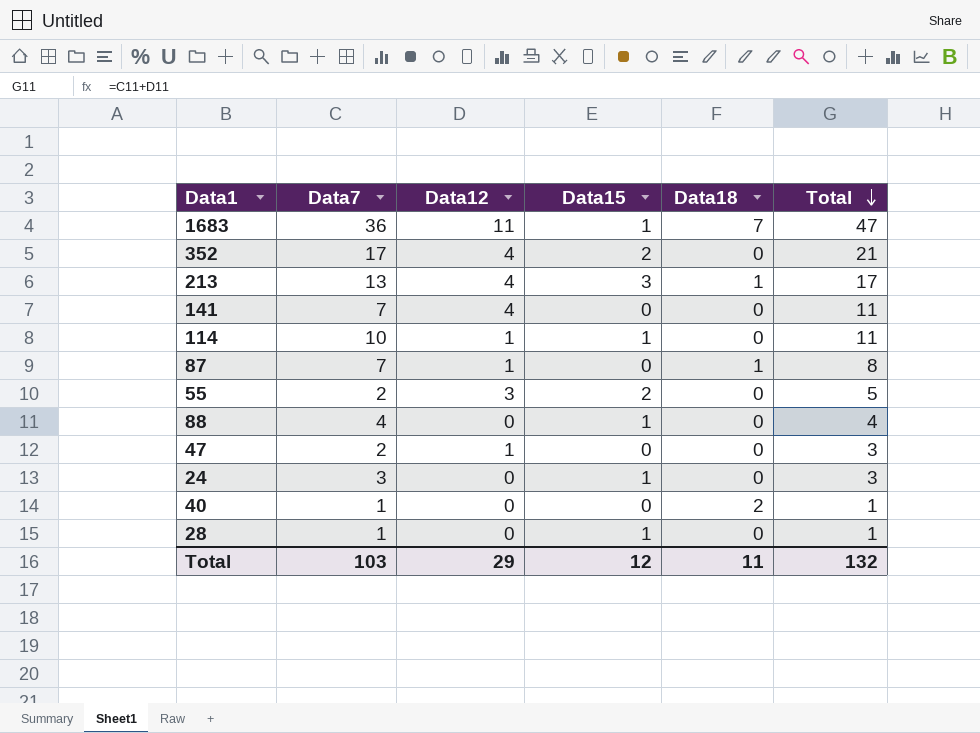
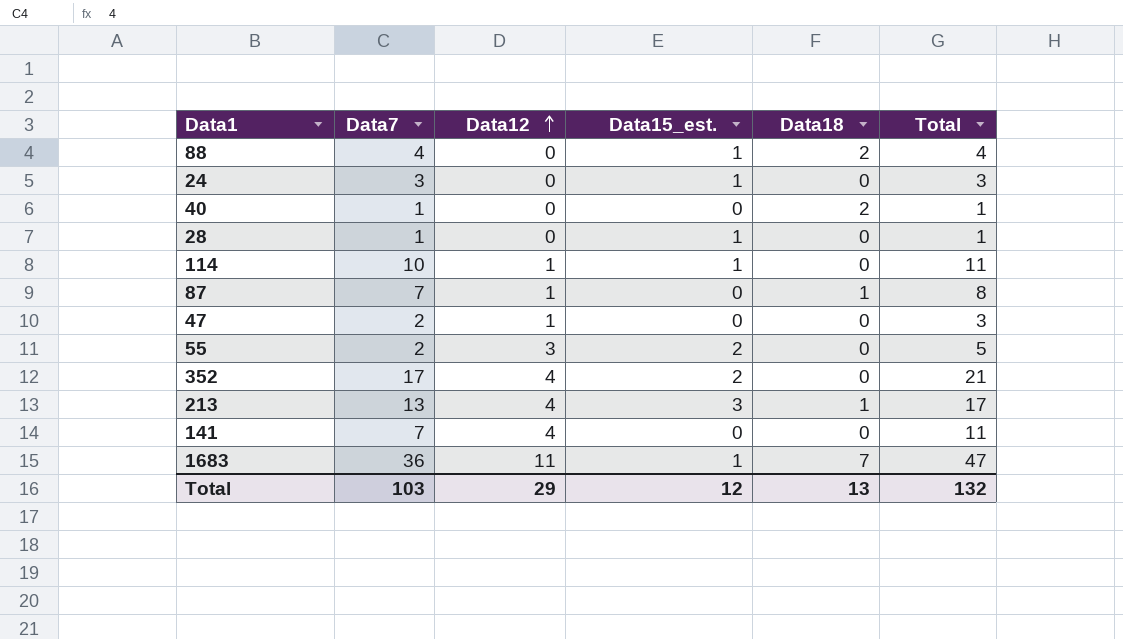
row order: Total descending -> Data12 ascending
column name: Data15 -> Data15_est.
88 | Data18: 0 -> 2
Total | Data18: 11 -> 13

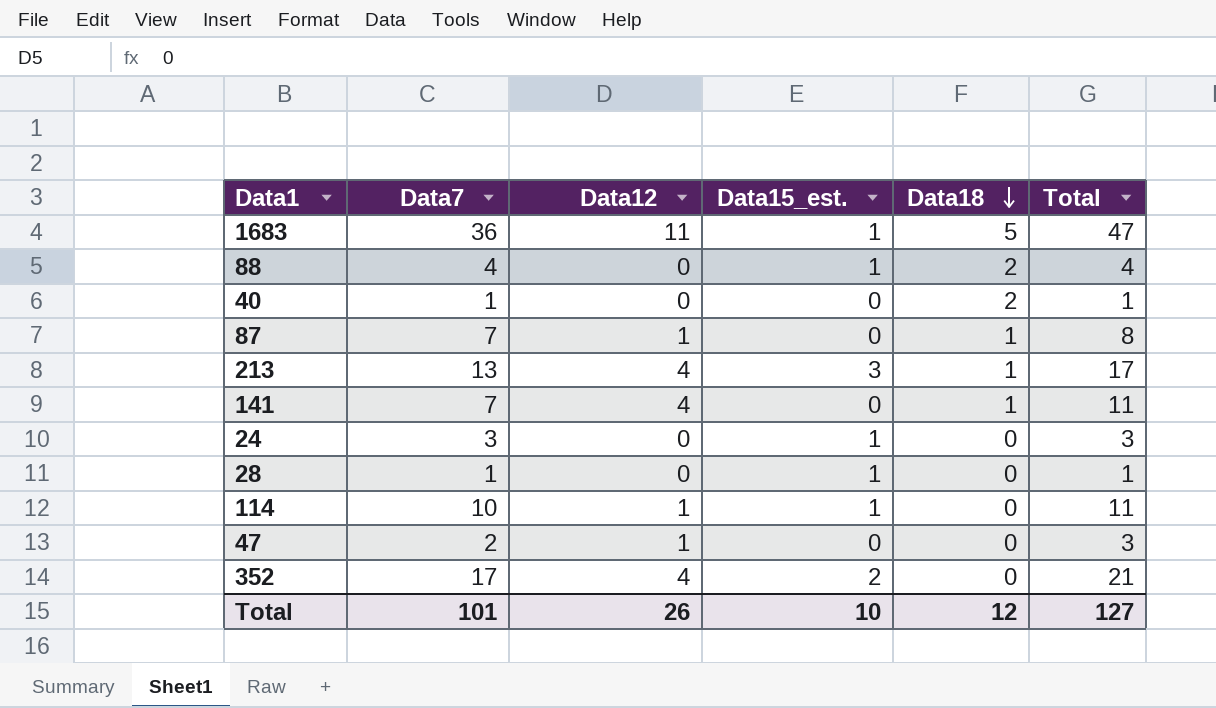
row order: Data12 ascending -> Data18 descending
row 55: 2 | 3 | 2 | 0 | 5 -> none
1683 | Data18: 7 -> 5
141 | Data18: 0 -> 1
Total | Data7: 103 -> 101
Total | Data12: 29 -> 26
Total | Data15_est.: 12 -> 10
Total | Data18: 13 -> 12
Total | Total: 132 -> 127

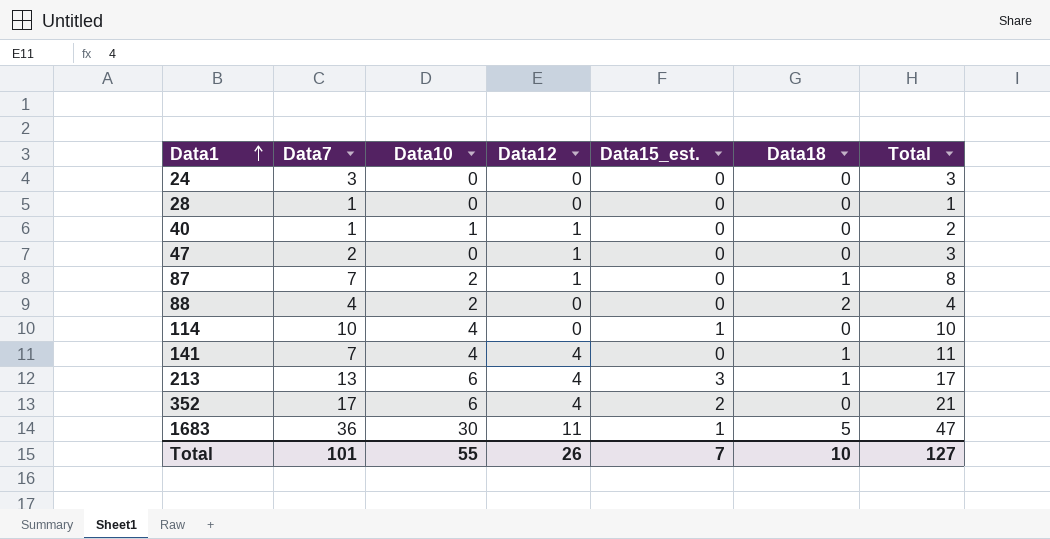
row order: Data18 descending -> Data1 ascending
column Data10 | position: none -> 3
24 | Data15_est.: 1 -> 0
28 | Data15_est.: 1 -> 0
40 | Data12: 0 -> 1
40 | Data18: 2 -> 0
40 | Total: 1 -> 2
88 | Data15_est.: 1 -> 0
114 | Data12: 1 -> 0
114 | Total: 11 -> 10
Total | Data15_est.: 10 -> 7
Total | Data18: 12 -> 10

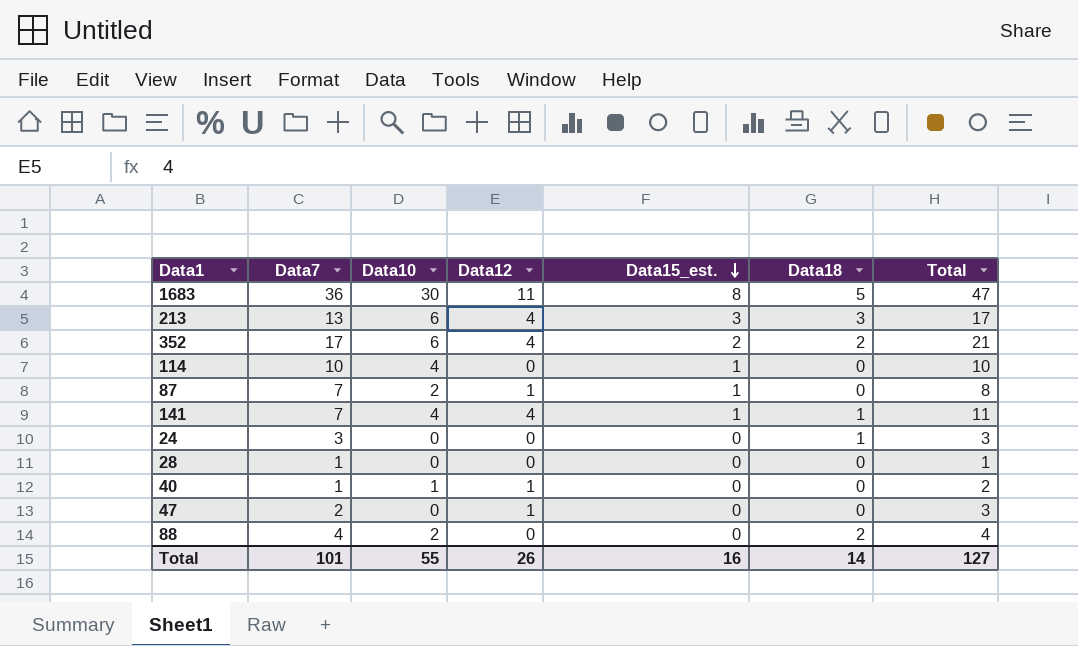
row order: Data1 ascending -> Data15_est. descending
1683 | Data15_est.: 1 -> 8
213 | Data18: 1 -> 3
352 | Data18: 0 -> 2
87 | Data15_est.: 0 -> 1
87 | Data18: 1 -> 0
141 | Data15_est.: 0 -> 1
24 | Data18: 0 -> 1
Total | Data15_est.: 7 -> 16
Total | Data18: 10 -> 14

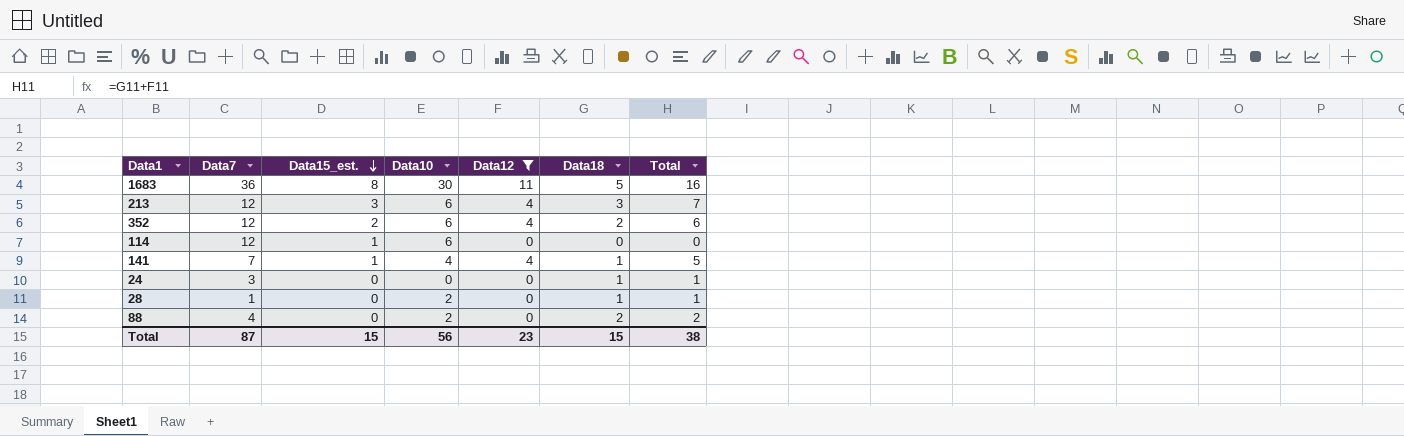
filter: none -> Data12 != 1
column Data15_est. | position: 5 -> 3
column Total | formula: [Data7] + [Data12] -> [Data12] + [Data18]
213 | Data7: 13 -> 12
352 | Data7: 17 -> 12
114 | Data7: 10 -> 12
114 | Data10: 4 -> 6
28 | Data10: 0 -> 2
28 | Data18: 0 -> 1
Total | Data7: 101 -> 87
Total | Data15_est.: 16 -> 15
Total | Data10: 55 -> 56
Total | Data12: 26 -> 23
Total | Data18: 14 -> 15
Total | Total: 127 -> 38

